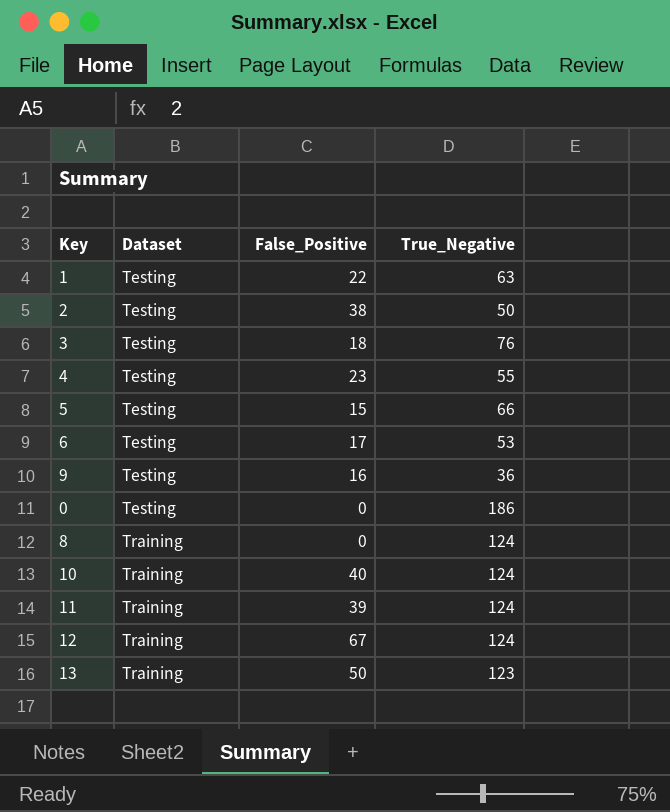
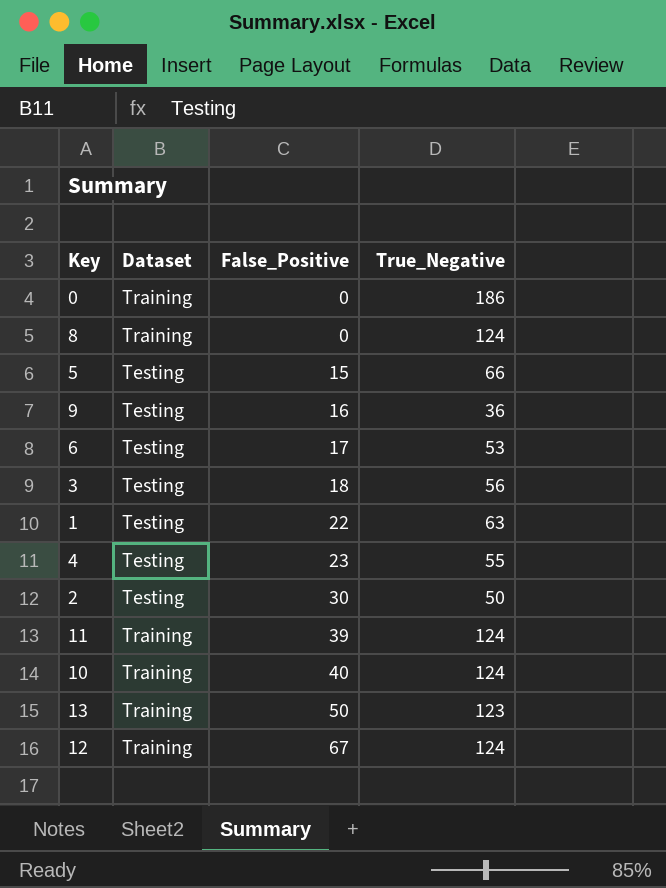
row order: Dataset ascending -> False_Positive ascending
0 | Dataset: Testing -> Training
3 | True_Negative: 76 -> 56
2 | False_Positive: 38 -> 30

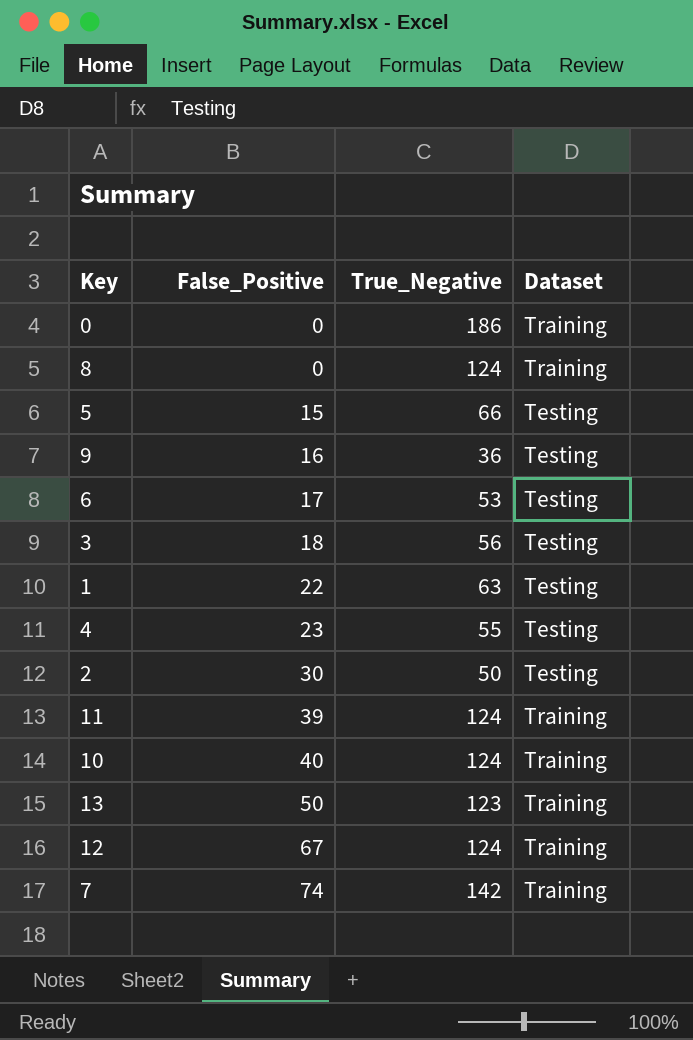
column Dataset | position: 2 -> 4
row 7: none -> 74 | 142 | Training

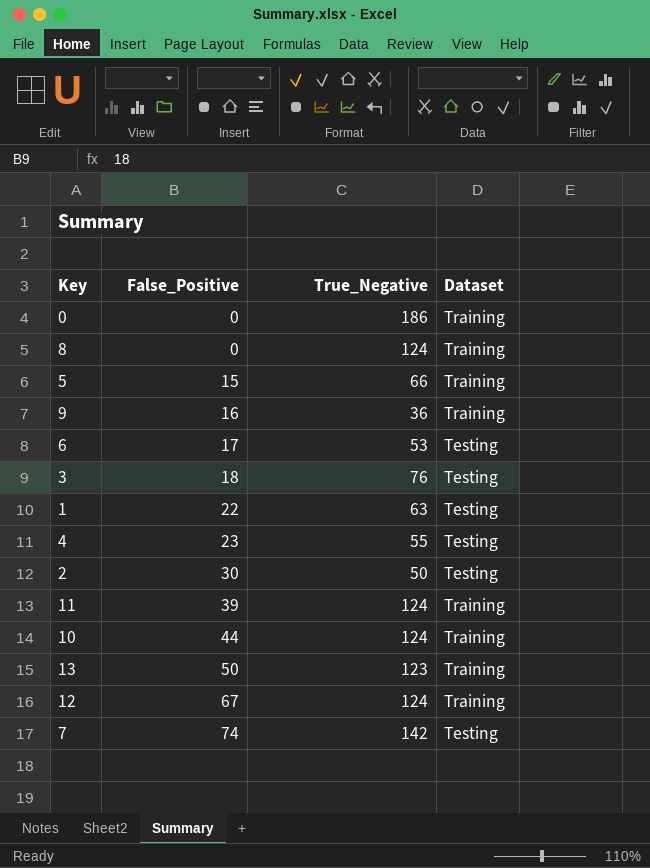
5 | Dataset: Testing -> Training
9 | Dataset: Testing -> Training
3 | True_Negative: 56 -> 76
10 | False_Positive: 40 -> 44
7 | Dataset: Training -> Testing

